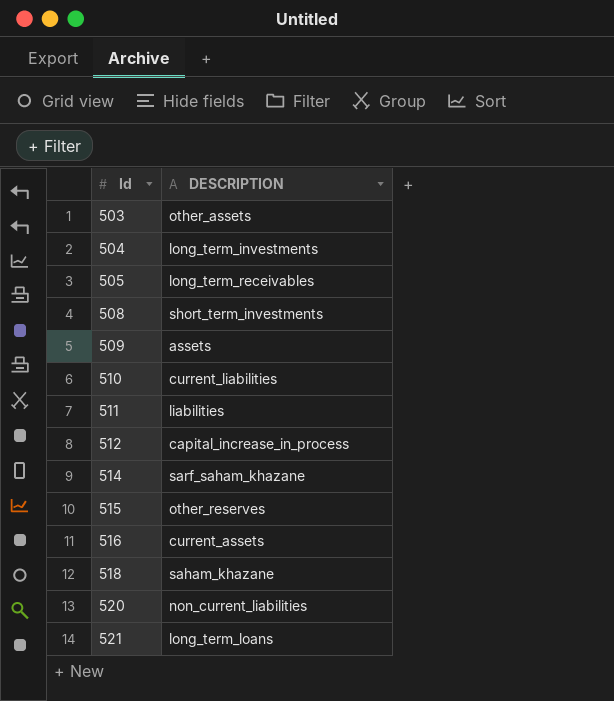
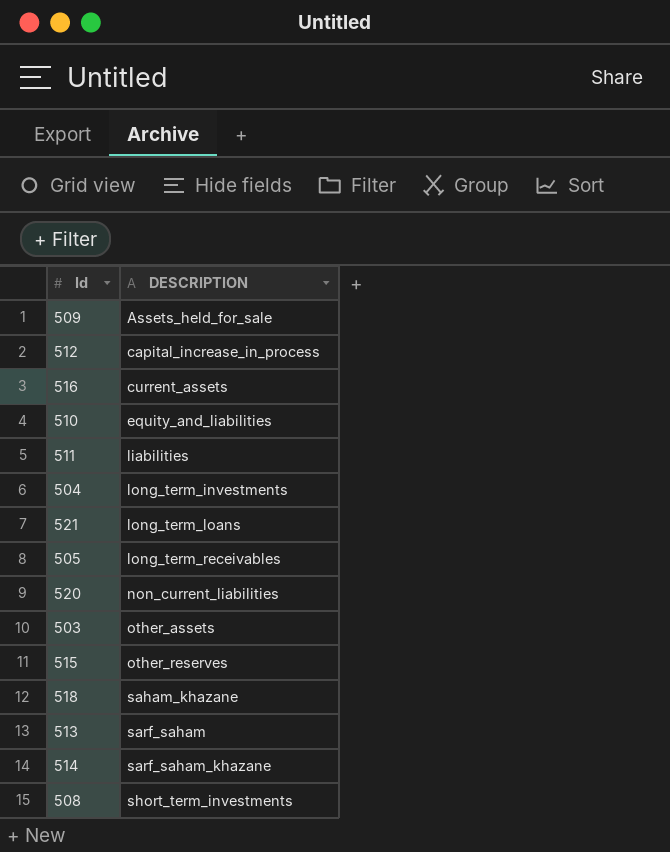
row order: Id ascending -> DESCRIPTION ascending
509 | DESCRIPTION: assets -> Assets_held_for_sale
510 | DESCRIPTION: current_liabilities -> equity_and_liabilities
row 513: none -> sarf_saham

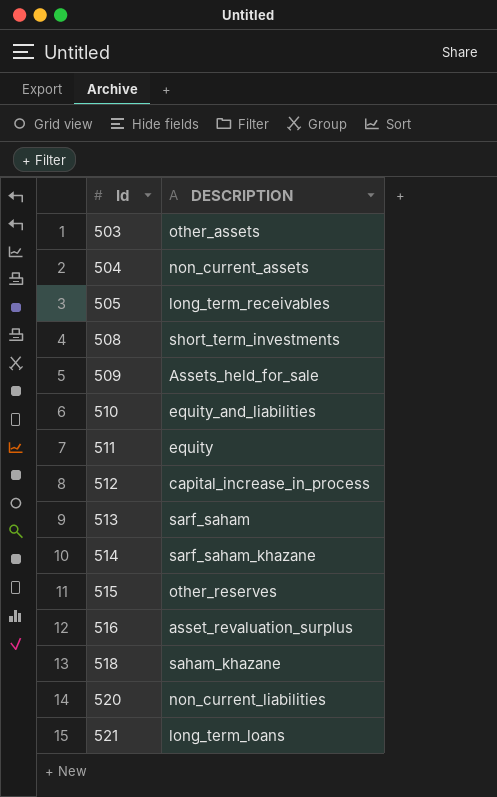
row order: DESCRIPTION ascending -> Id ascending
504 | DESCRIPTION: long_term_investments -> non_current_assets
511 | DESCRIPTION: liabilities -> equity
516 | DESCRIPTION: current_assets -> asset_revaluation_surplus

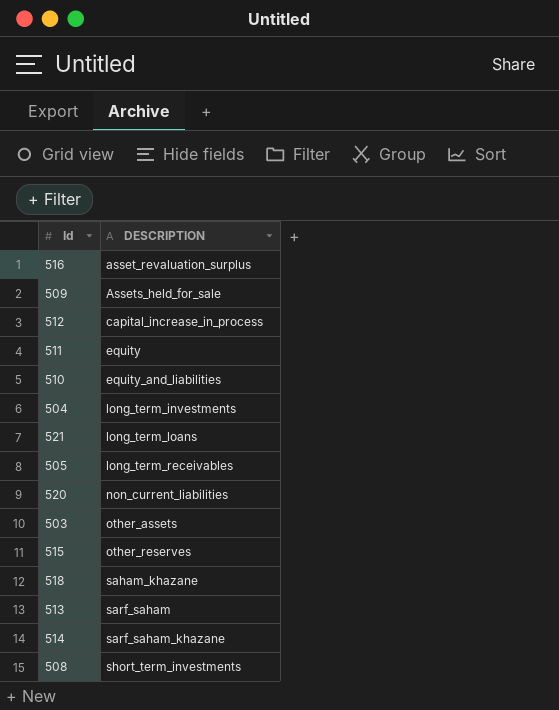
row order: Id ascending -> DESCRIPTION ascending
504 | DESCRIPTION: non_current_assets -> long_term_investments

